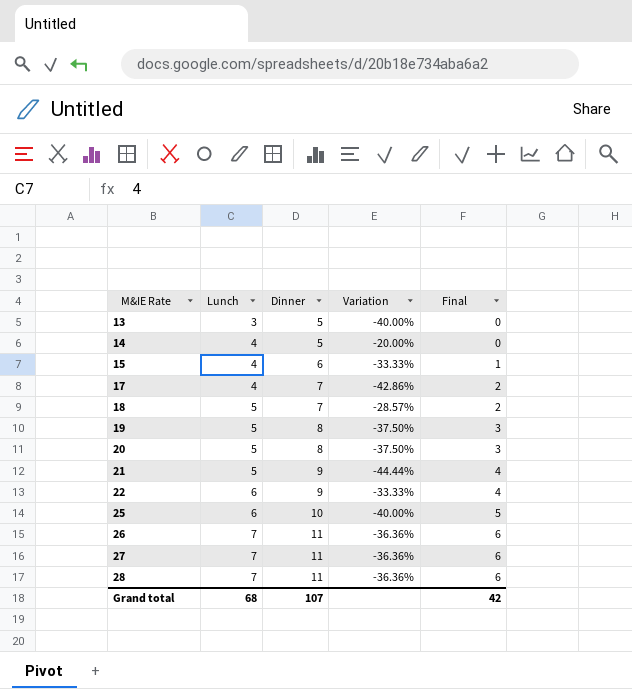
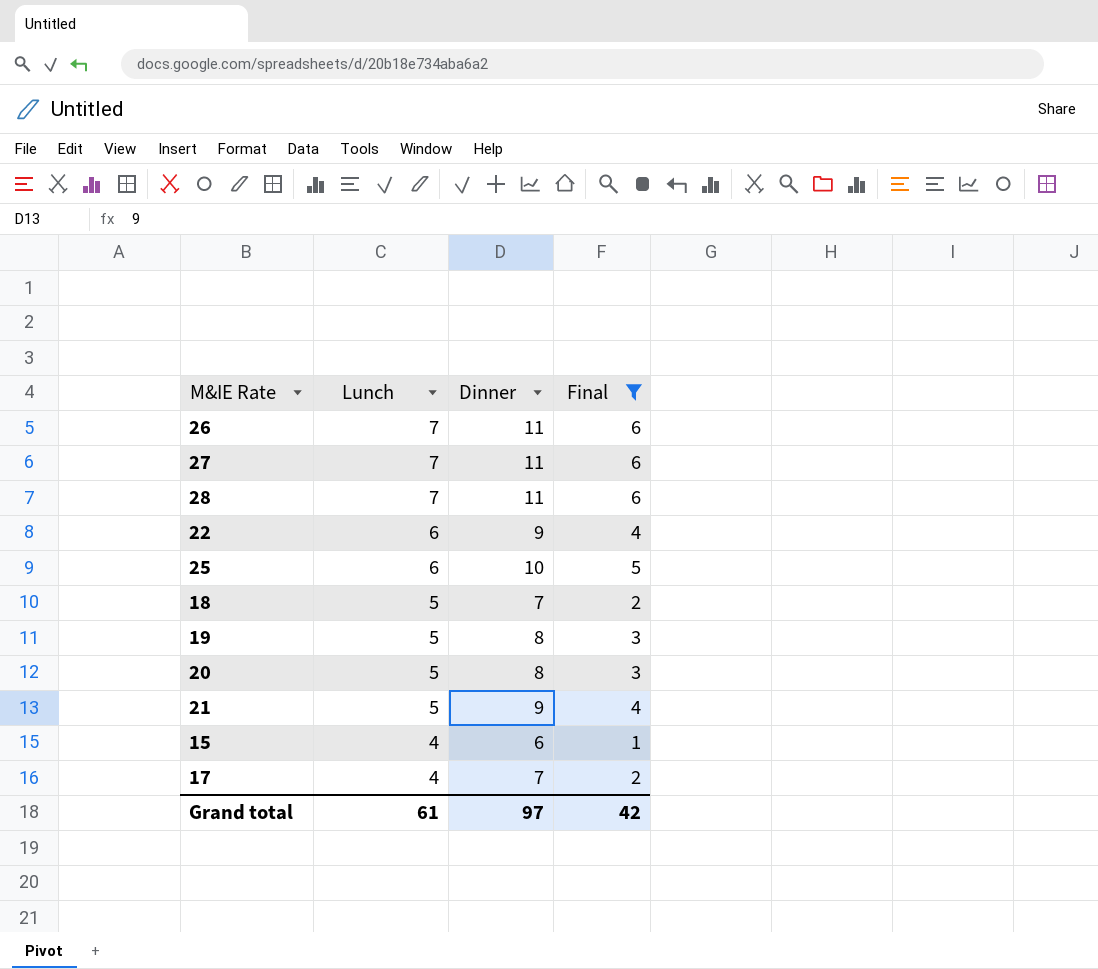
filter: none -> Final != 0
row order: M&IE Rate ascending -> Lunch descending
column Variation | formula: ([Lunch] - [Dinner]) / [Dinner] -> none
Grand total | Lunch: 68 -> 61
Grand total | Dinner: 107 -> 97

